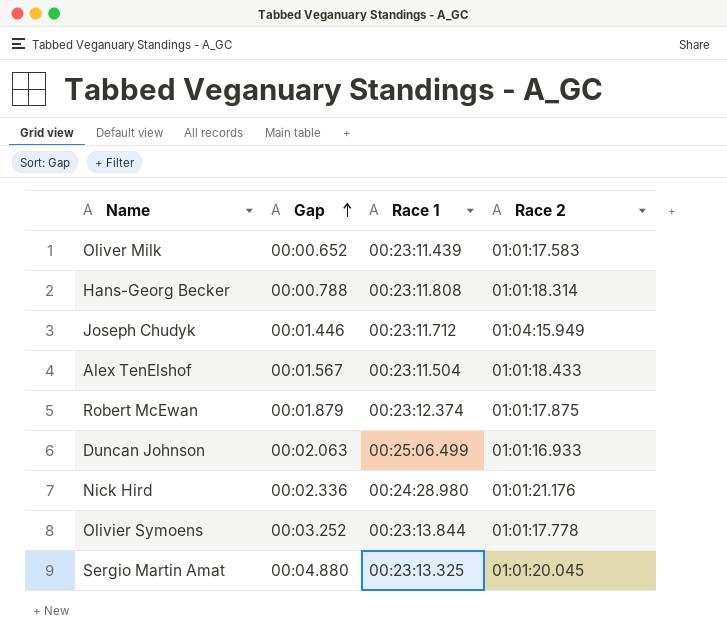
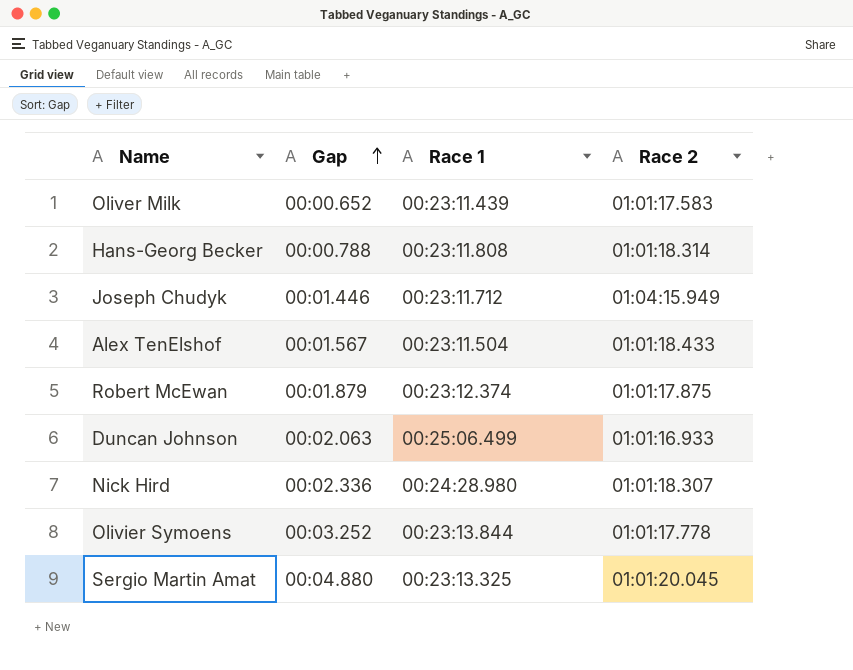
Nick Hird | Race 2: 01:01:21.176 -> 01:01:18.307

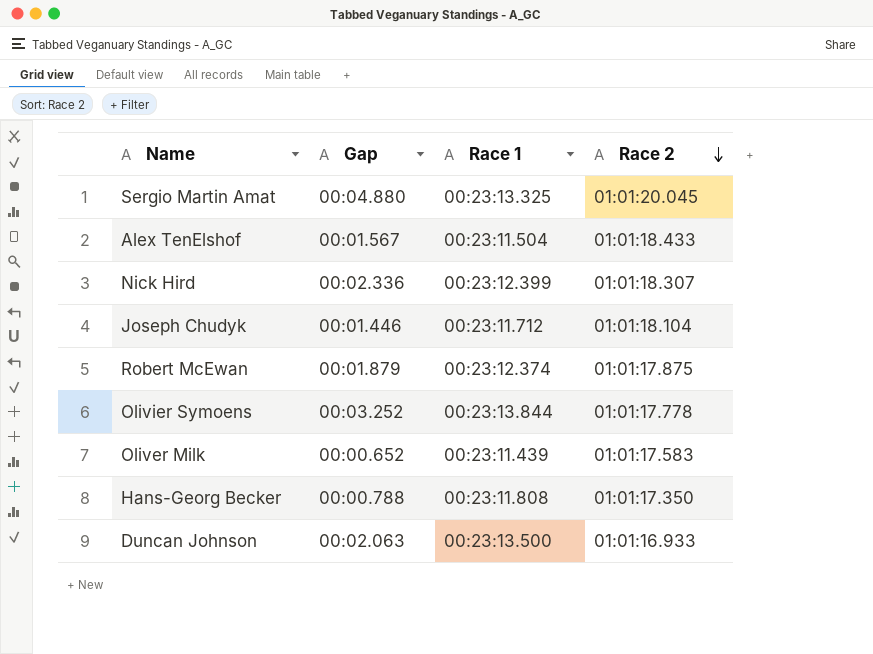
row order: Gap ascending -> Race 2 descending
Nick Hird | Race 1: 00:24:28.980 -> 00:23:12.399
Joseph Chudyk | Race 2: 01:04:15.949 -> 01:01:18.104
Hans-Georg Becker | Race 2: 01:01:18.314 -> 01:01:17.350
Duncan Johnson | Race 1: 00:25:06.499 -> 00:23:13.500

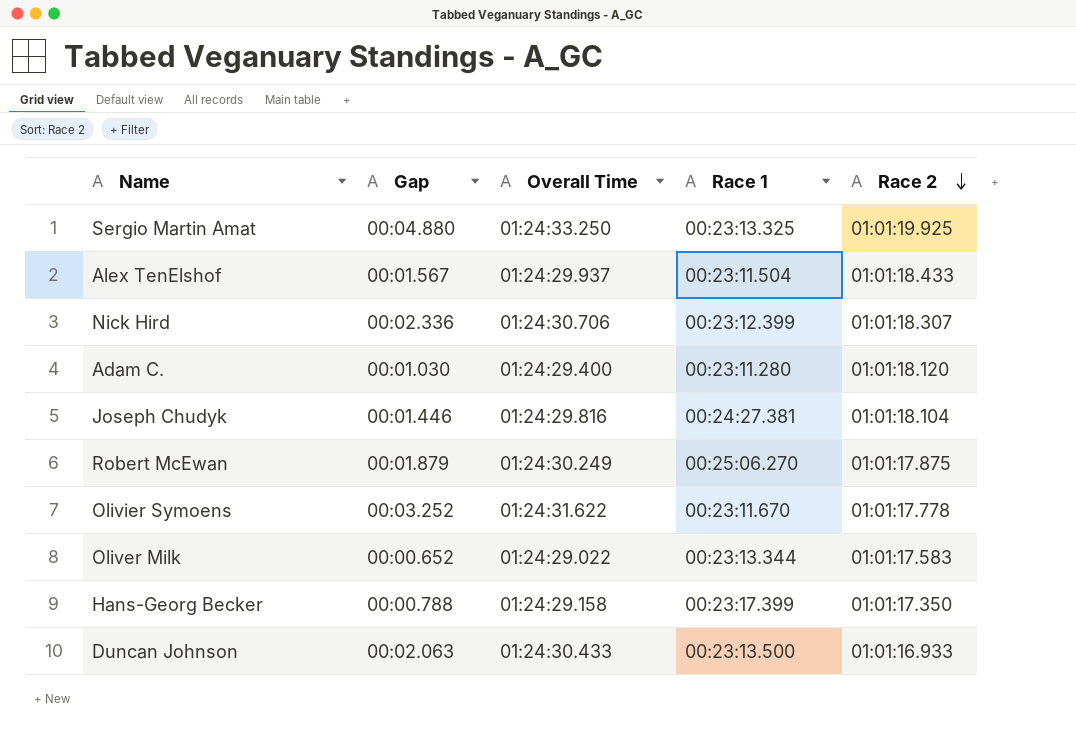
column Overall Time | position: none -> 3
Sergio Martin Amat | Race 2: 01:01:20.045 -> 01:01:19.925
row Adam C.: none -> 00:01.030 | 01:24:29.400 | 00:23:11.280 | 01:01:18.120
Joseph Chudyk | Race 1: 00:23:11.712 -> 00:24:27.381
Robert McEwan | Race 1: 00:23:12.374 -> 00:25:06.270
Olivier Symoens | Race 1: 00:23:13.844 -> 00:23:11.670
Oliver Milk | Race 1: 00:23:11.439 -> 00:23:13.344
Hans-Georg Becker | Race 1: 00:23:11.808 -> 00:23:17.399

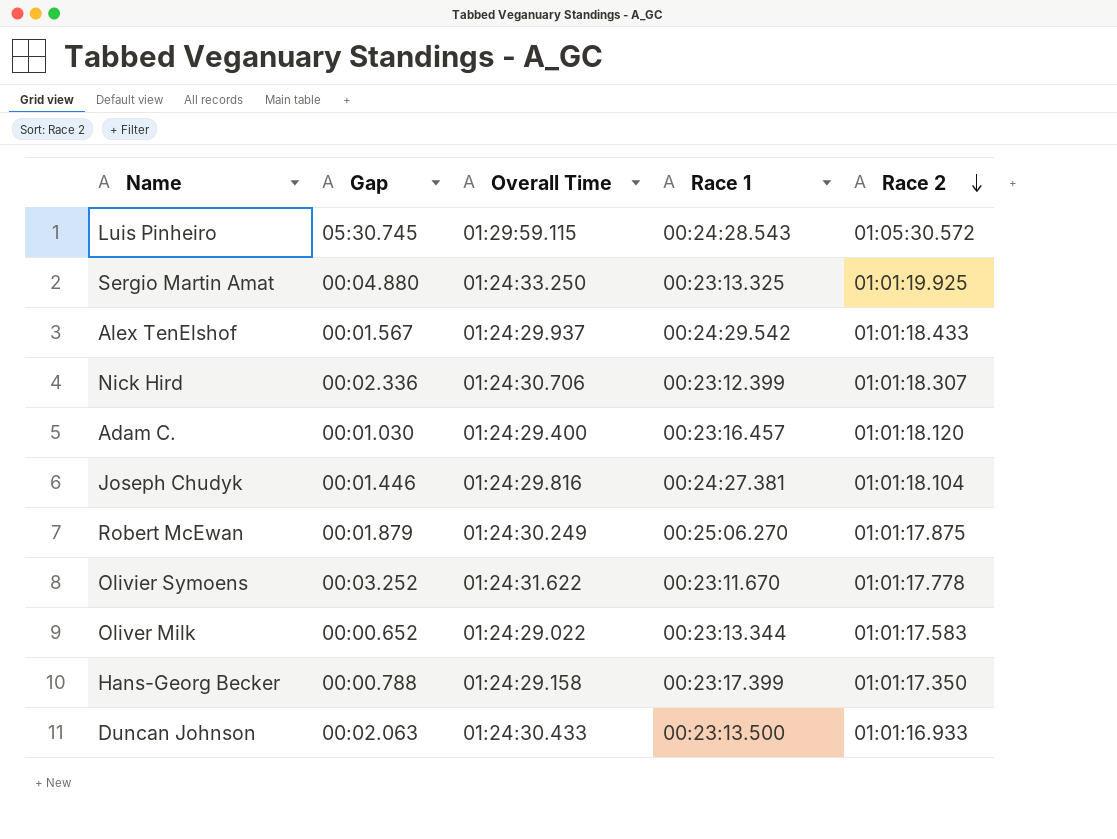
row Luis Pinheiro: none -> 05:30.745 | 01:29:59.115 | 00:24:28.543 | 01:05:30.572
Alex TenElshof | Race 1: 00:23:11.504 -> 00:24:29.542
Adam C. | Race 1: 00:23:11.280 -> 00:23:16.457

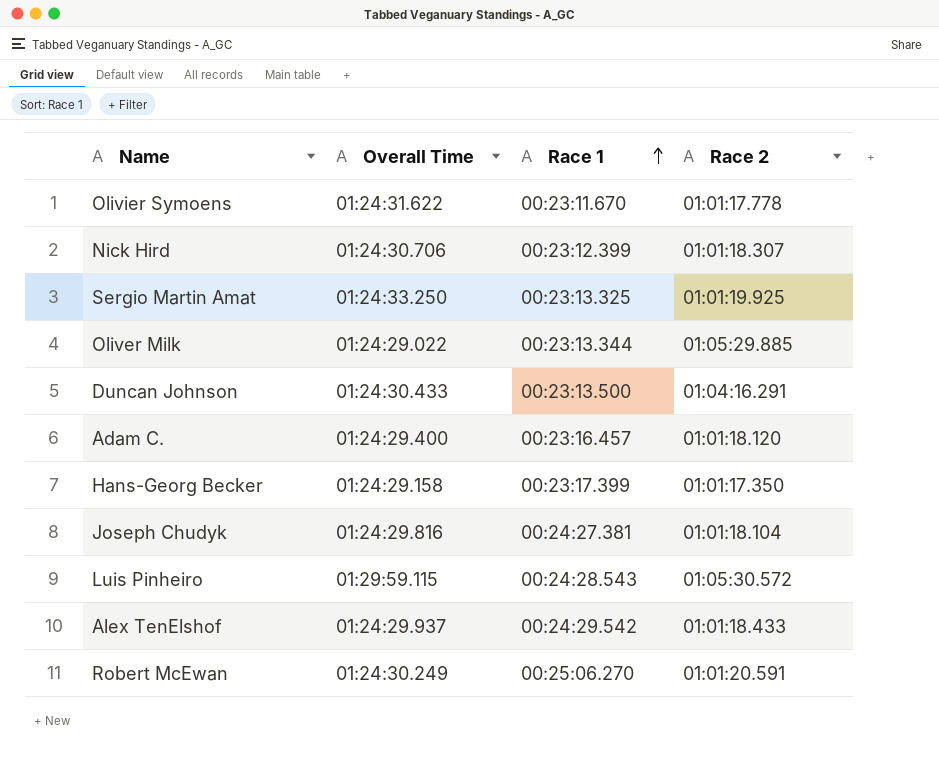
row order: Race 2 descending -> Race 1 ascending
column Gap | position: 2 -> none
Oliver Milk | Race 2: 01:01:17.583 -> 01:05:29.885
Duncan Johnson | Race 2: 01:01:16.933 -> 01:04:16.291
Robert McEwan | Race 2: 01:01:17.875 -> 01:01:20.591

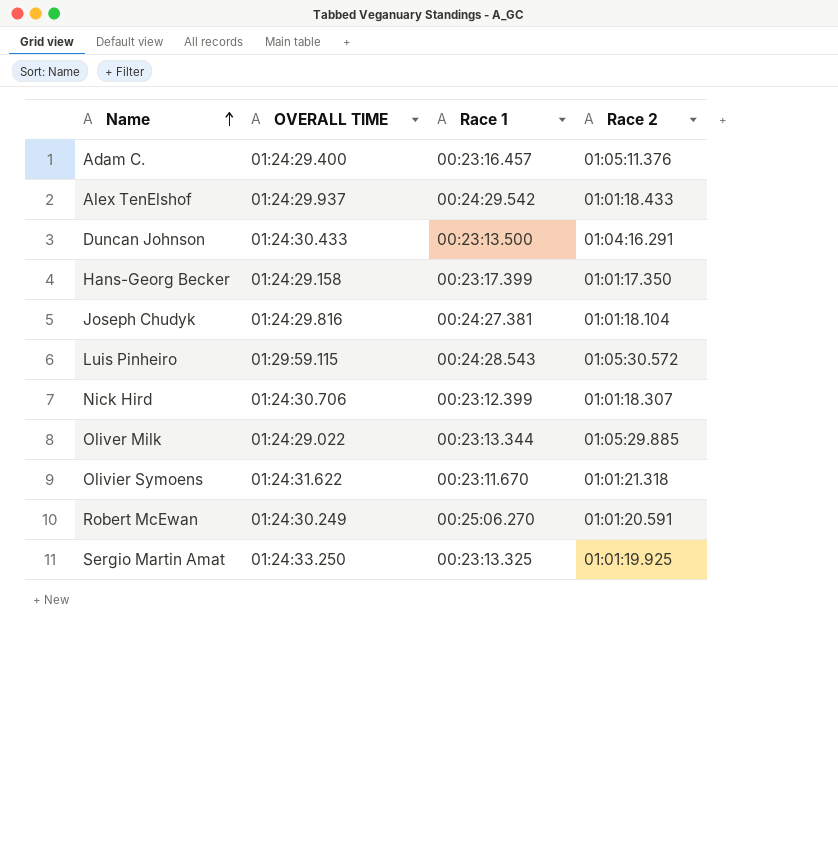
row order: Race 1 ascending -> Name ascending
column name: Overall Time -> OVERALL TIME
Adam C. | Race 2: 01:01:18.120 -> 01:05:11.376
Olivier Symoens | Race 2: 01:01:17.778 -> 01:01:21.318

